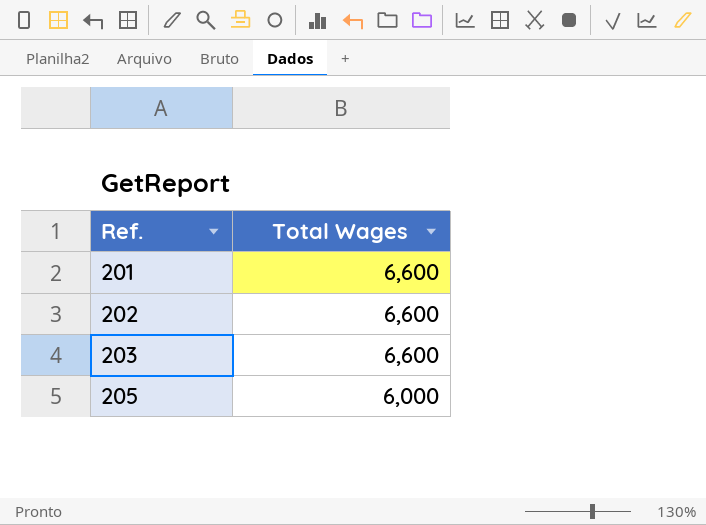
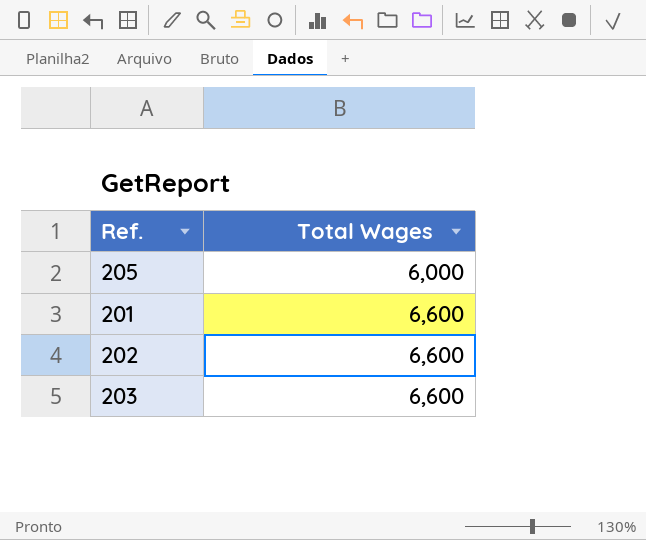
row order: Ref. ascending -> Total Wages ascending

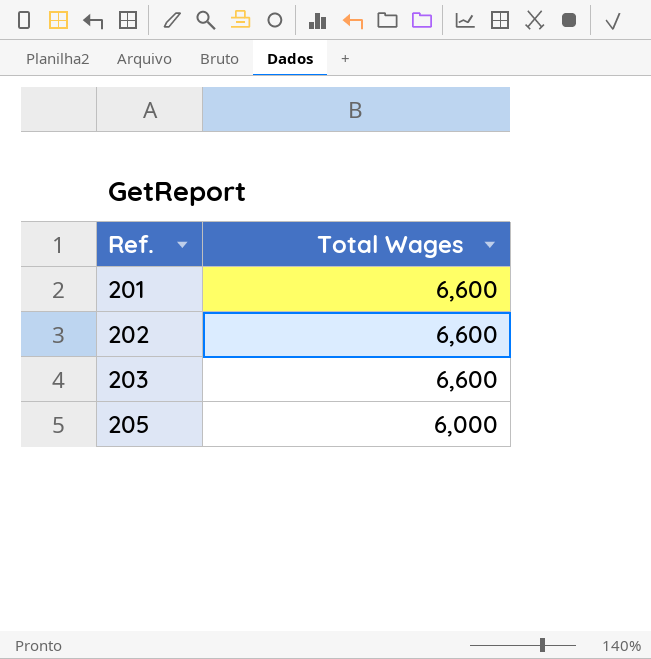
row order: Total Wages ascending -> Ref. ascending

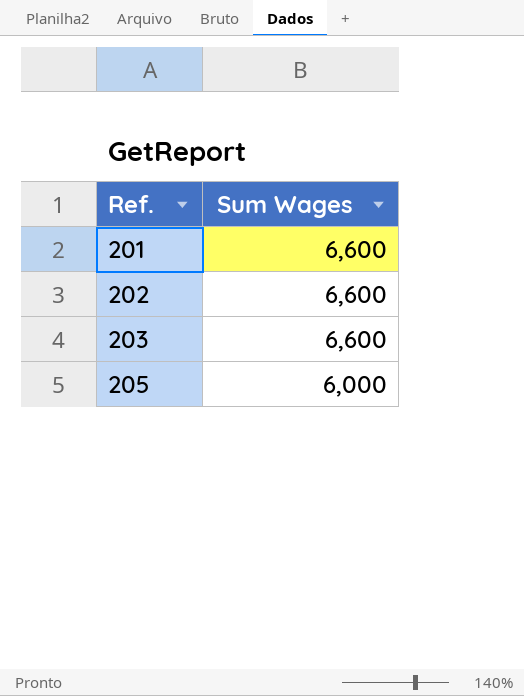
column name: Total Wages -> Sum Wages

